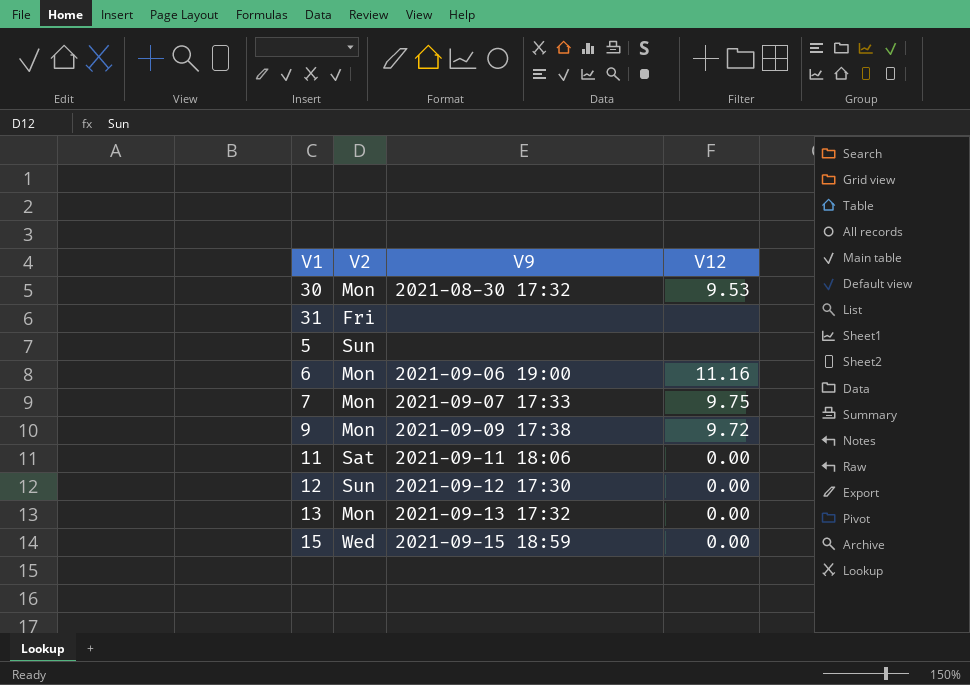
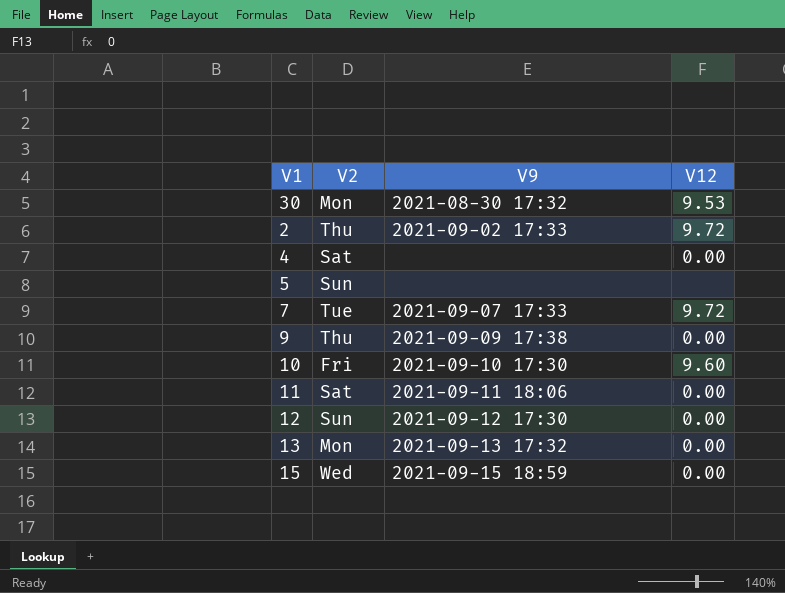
row 31: Fri | none | none -> none
row 6: Mon | 2021-09-06 19:00 | 11.16 -> none
row 2: none -> Thu | 2021-09-02 17:33 | 9.72
row 4: none -> Sat | none | 0.00
7 | V2: Mon -> Tue
7 | V12: 9.75 -> 9.72
9 | V2: Mon -> Thu
9 | V12: 9.72 -> 0.00
row 10: none -> Fri | 2021-09-10 17:30 | 9.60

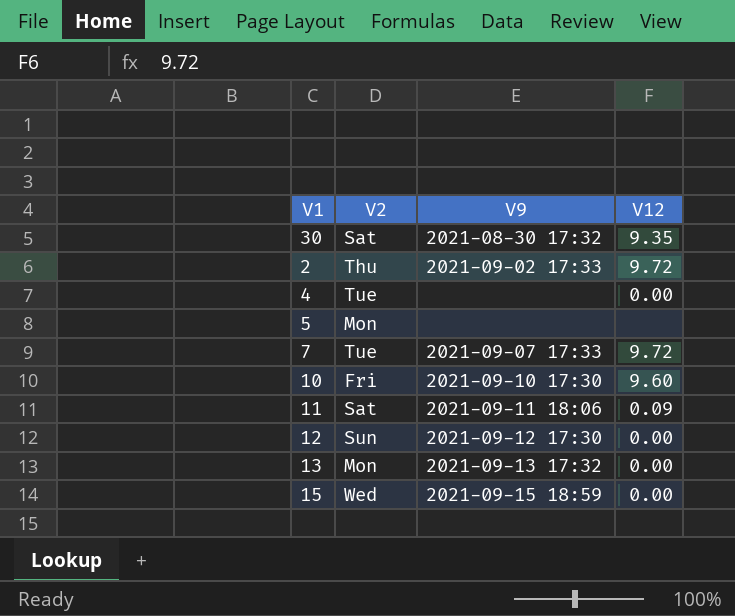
row 9: Thu | 2021-09-09 17:38 | 0.00 -> none
30 | V2: Mon -> Sat
30 | V12: 9.53 -> 9.35
4 | V2: Sat -> Tue
5 | V2: Sun -> Mon
11 | V12: 0.00 -> 0.09

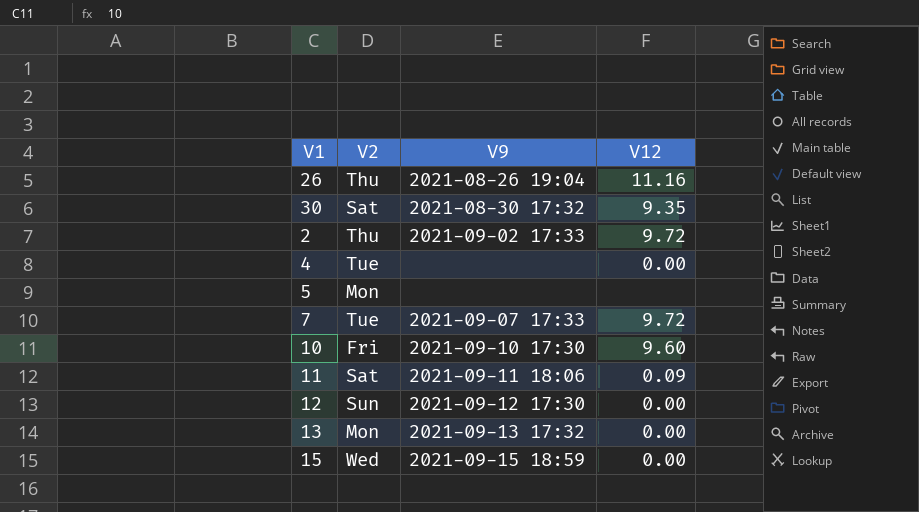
row 26: none -> Thu | 2021-08-26 19:04 | 11.16

